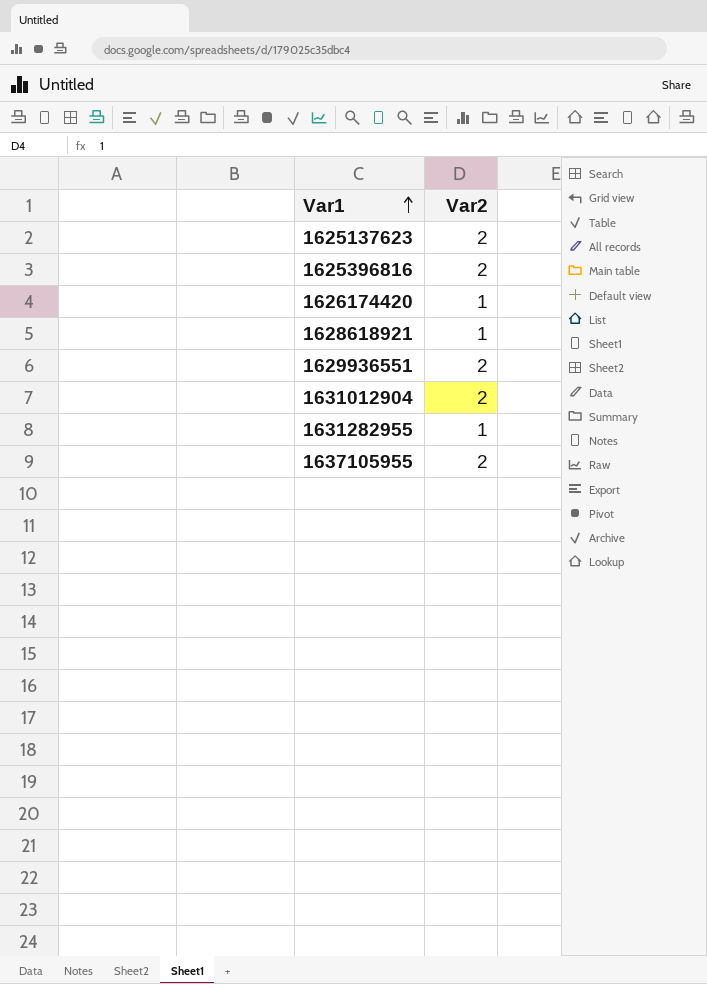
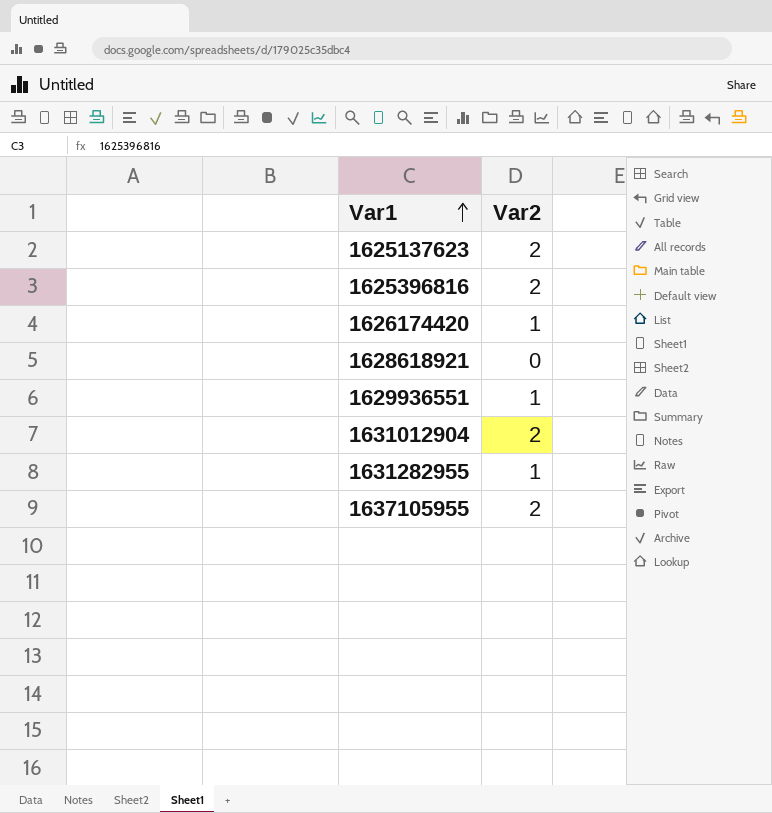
1628618921 | Var2: 1 -> 0
1629936551 | Var2: 2 -> 1

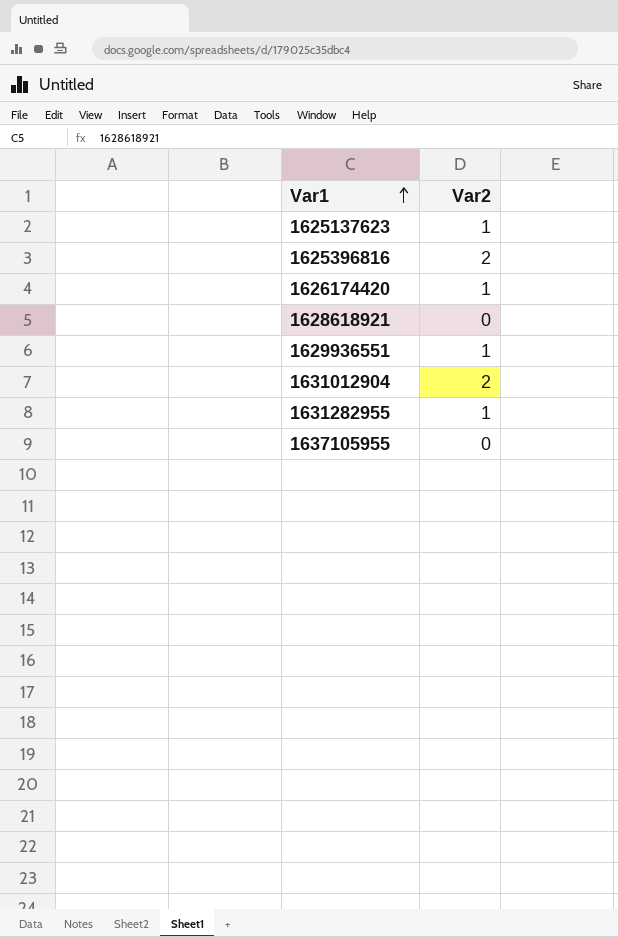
1625137623 | Var2: 2 -> 1
1637105955 | Var2: 2 -> 0

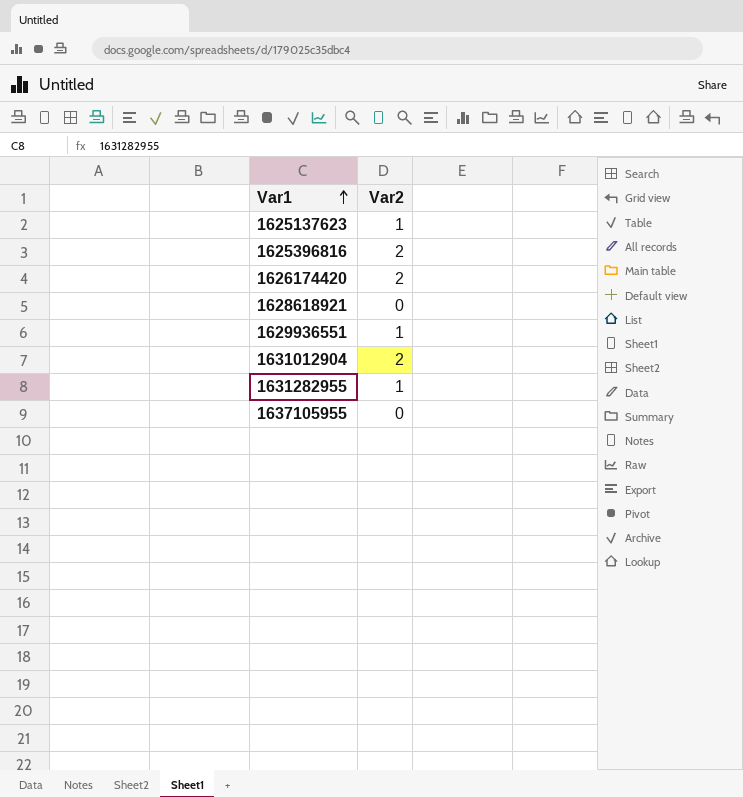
1626174420 | Var2: 1 -> 2

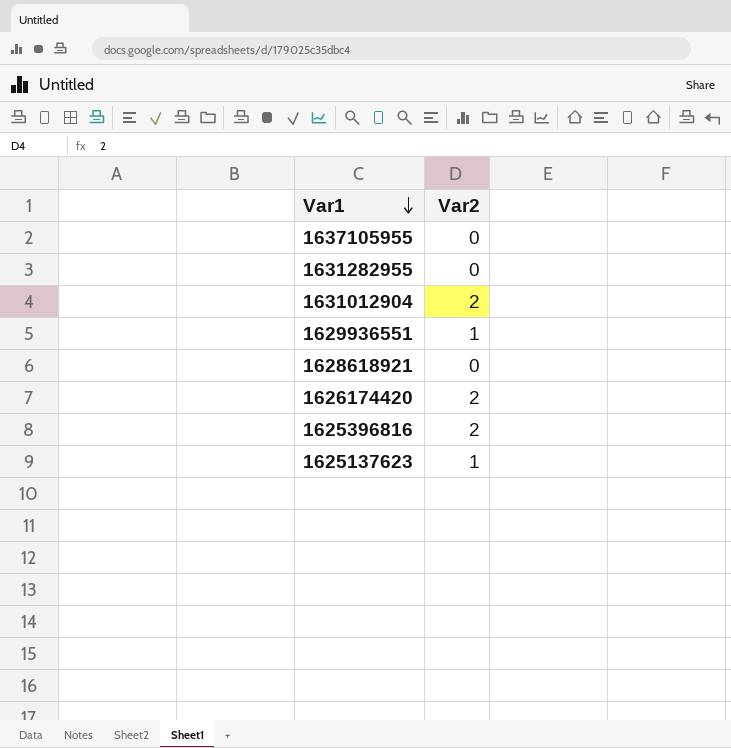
row order: Var1 ascending -> Var1 descending
1631282955 | Var2: 1 -> 0

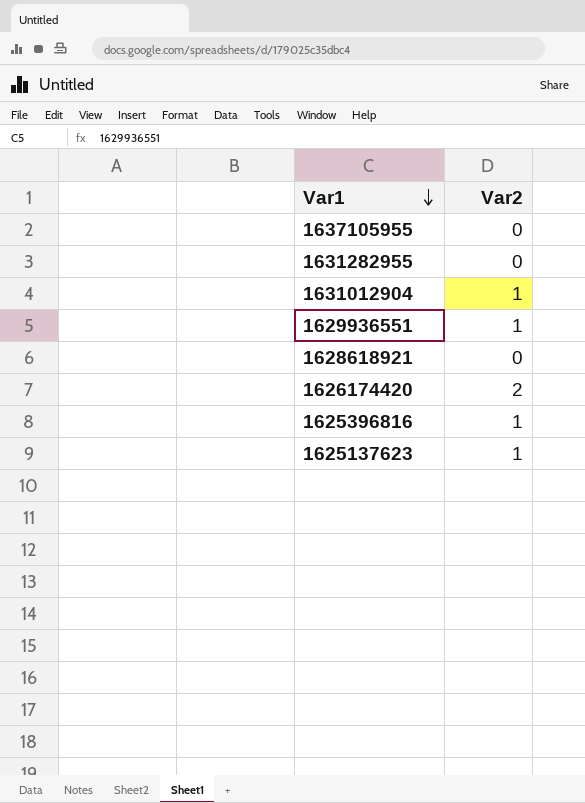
1631012904 | Var2: 2 -> 1
1625396816 | Var2: 2 -> 1

